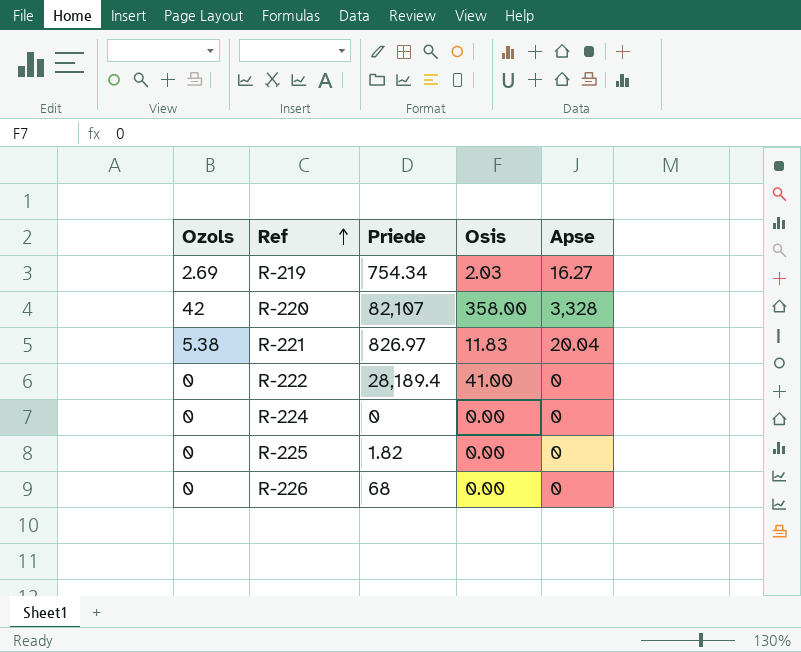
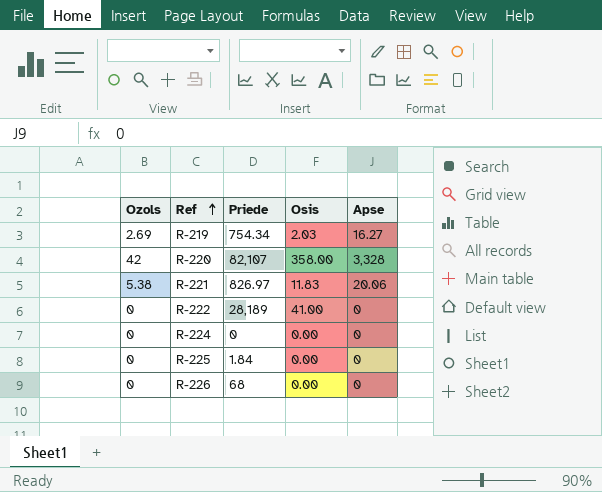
R-221 | Apse: 20.04 -> 20.06
R-222 | Priede: 28,189.4 -> 28,189
R-225 | Priede: 1.82 -> 1.84

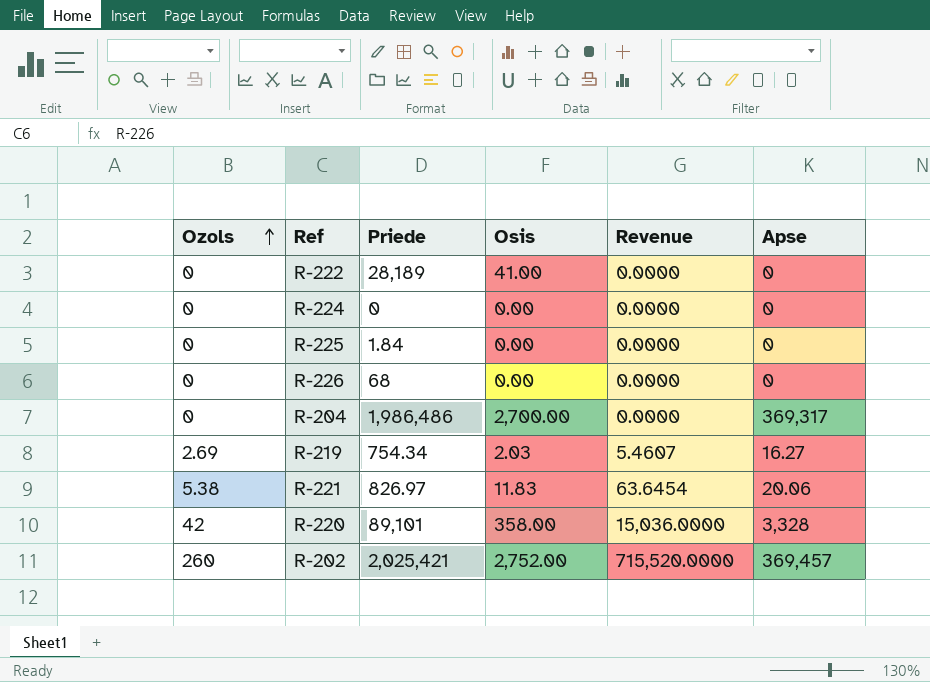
row order: Ref ascending -> Ozols ascending
column Revenue | formula: none -> [Ozols] * [Osis]
row R-204: none -> 0 | 1,986,486 | 2,700.00 | 0.0000 | 369,317
R-220 | Priede: 82,107 -> 89,101
row R-202: none -> 260 | 2,025,421 | 2,752.00 | 715,520.0000 | 369,457

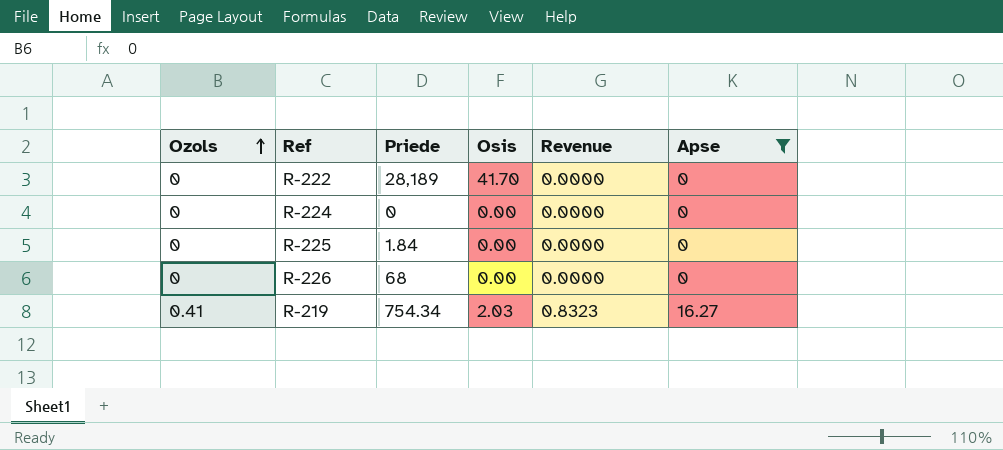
filter: none -> Apse <= 16.27
R-222 | Osis: 41.00 -> 41.70
R-219 | Ozols: 2.69 -> 0.41
R-219 | Revenue: 5.4607 -> 0.8323

